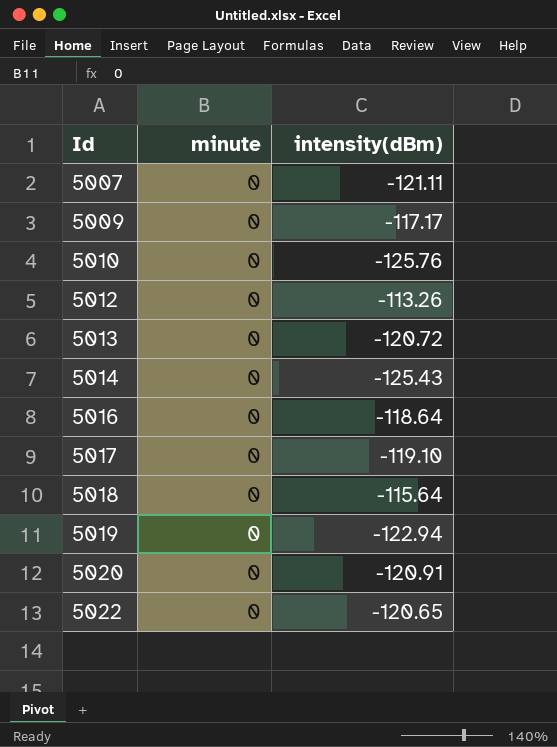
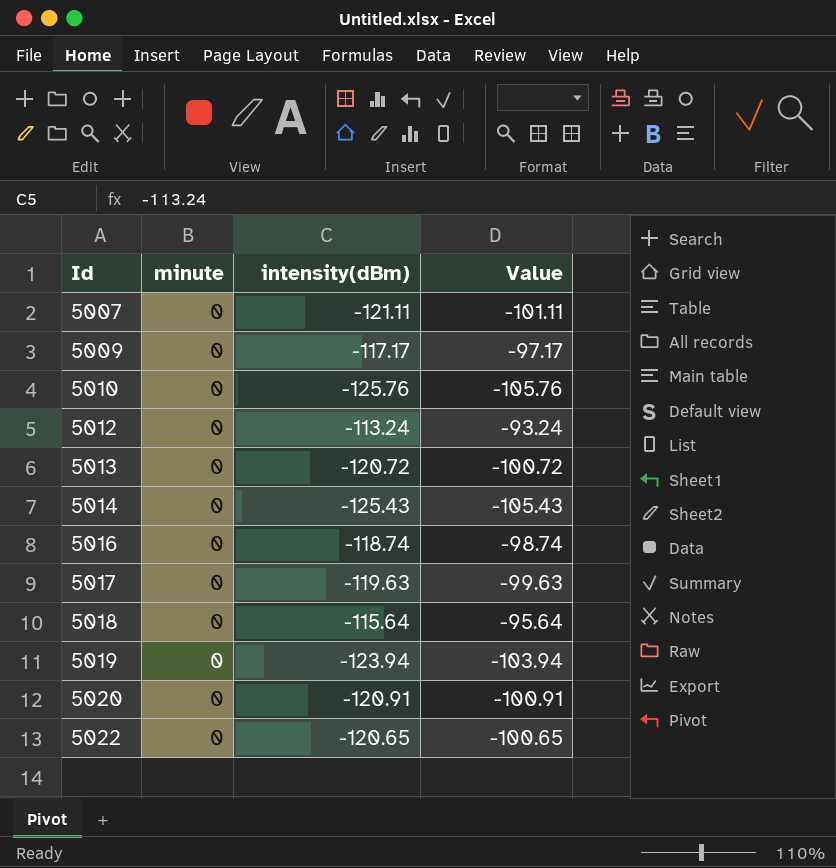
column Value | formula: none -> [intensity(dBm)] + 20
5012 | intensity(dBm): -113.26 -> -113.24
5016 | intensity(dBm): -118.64 -> -118.74
5017 | intensity(dBm): -119.10 -> -119.63
5019 | intensity(dBm): -122.94 -> -123.94

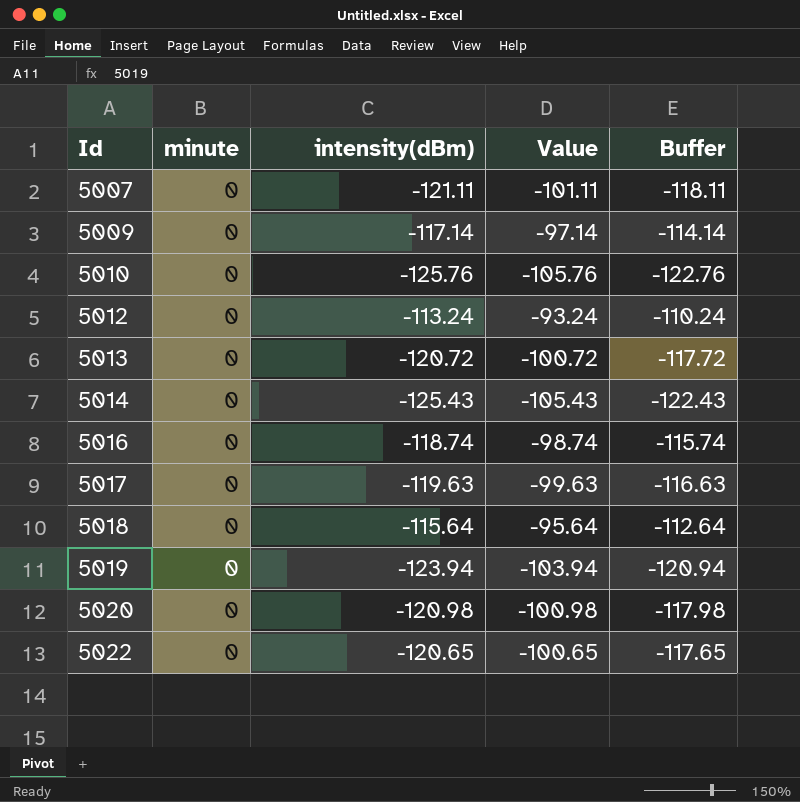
column Buffer | formula: none -> [intensity(dBm)] + 3
5009 | intensity(dBm): -117.17 -> -117.14
5009 | Value: -97.17 -> -97.14
5020 | intensity(dBm): -120.91 -> -120.98
5020 | Value: -100.91 -> -100.98

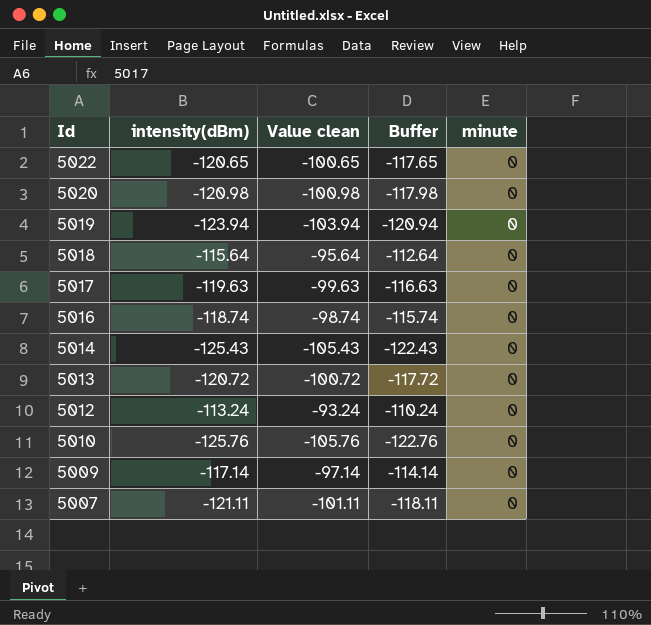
row order: Id ascending -> Id descending
column name: Value -> Value clean
column minute | position: 2 -> 5

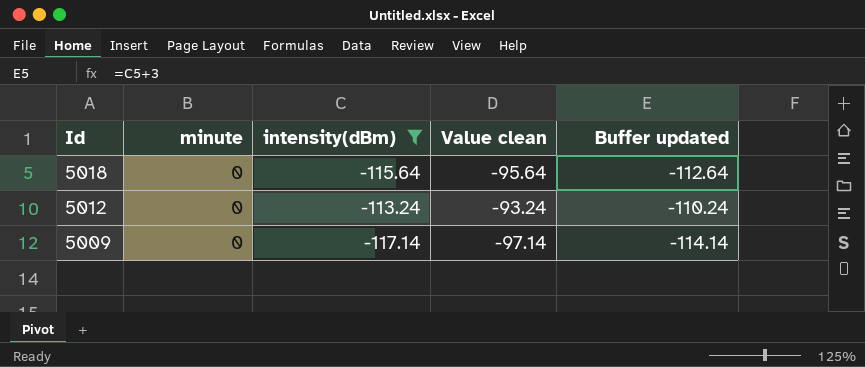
filter: none -> intensity(dBm) >= -117.14
column minute | position: 5 -> 2
column name: Buffer -> Buffer updated

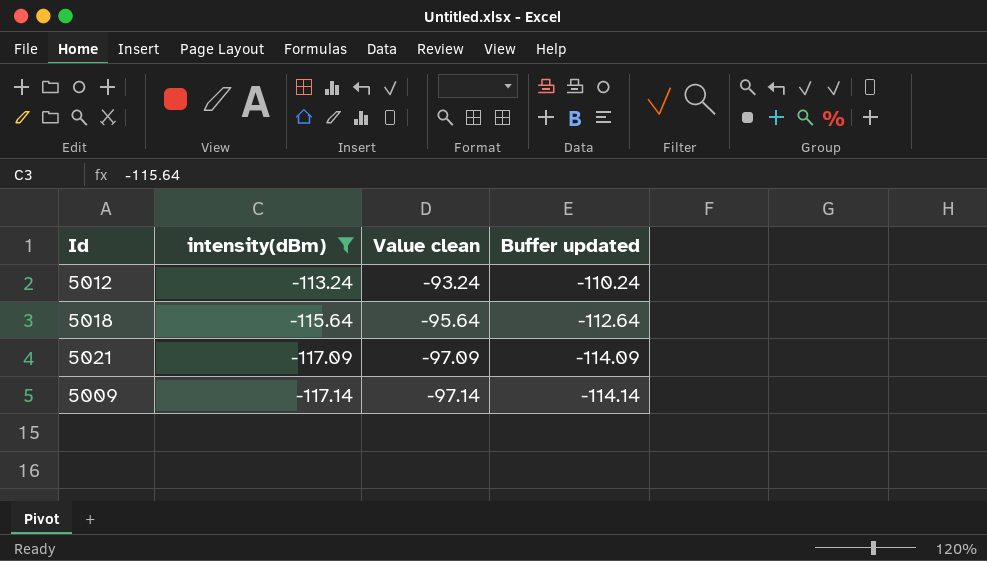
row order: Id descending -> intensity(dBm) descending
column minute | position: 2 -> none
row 5021: none -> -117.09 | -97.09 | -114.09

